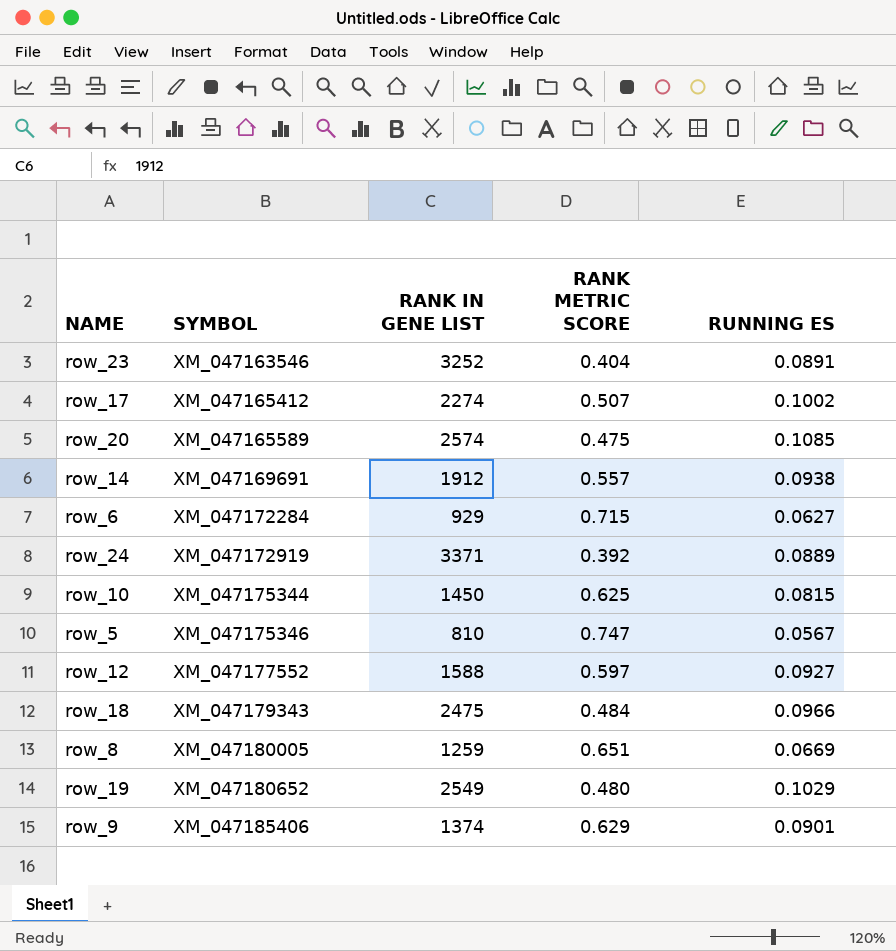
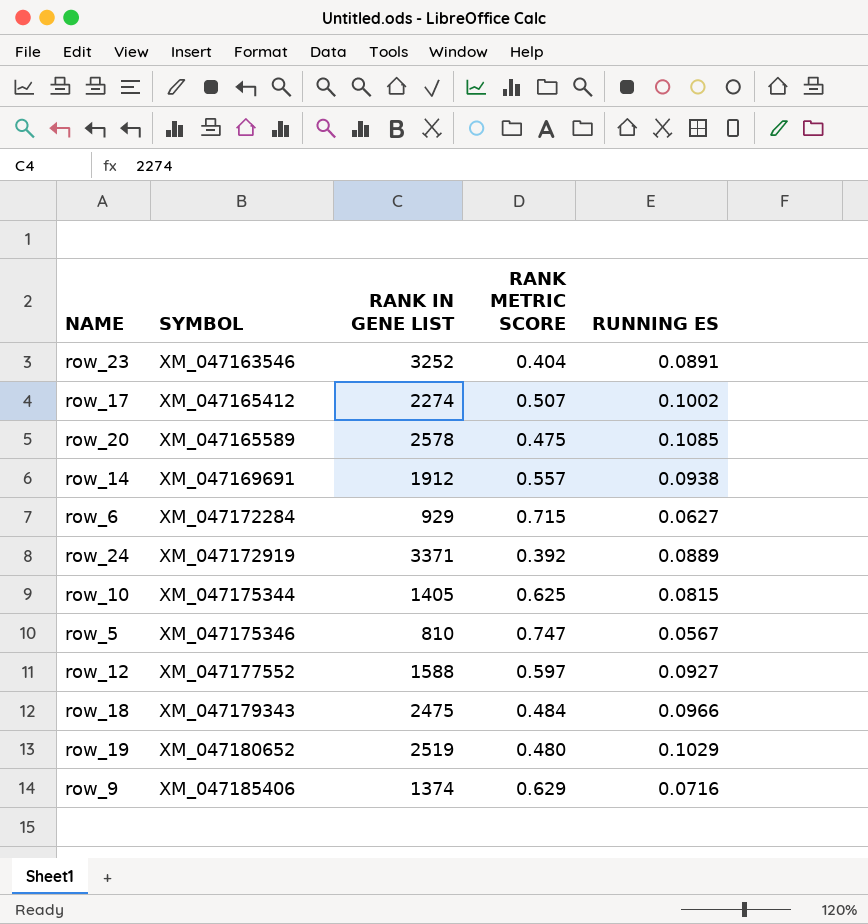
row row_8: XM_047180005 | 1259 | 0.651 | 0.0669 -> none
row_20 | RANK IN GENE LIST: 2574 -> 2578
row_10 | RANK IN GENE LIST: 1450 -> 1405
row_19 | RANK IN GENE LIST: 2549 -> 2519
row_9 | RUNNING ES: 0.0901 -> 0.0716

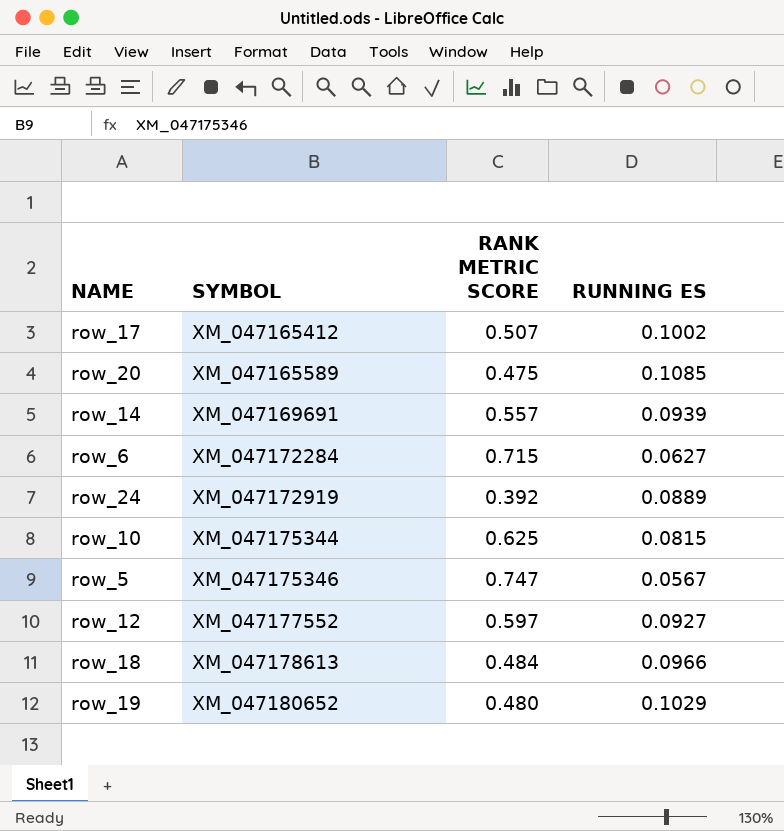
column RANK IN GENE LIST | position: 3 -> none
row row_23: XM_047163546 | 3252 | 0.404 | 0.0891 -> none
row row_9: XM_047185406 | 1374 | 0.629 | 0.0716 -> none
row_14 | RUNNING ES: 0.0938 -> 0.0939
row_18 | SYMBOL: XM_047179343 -> XM_047178613

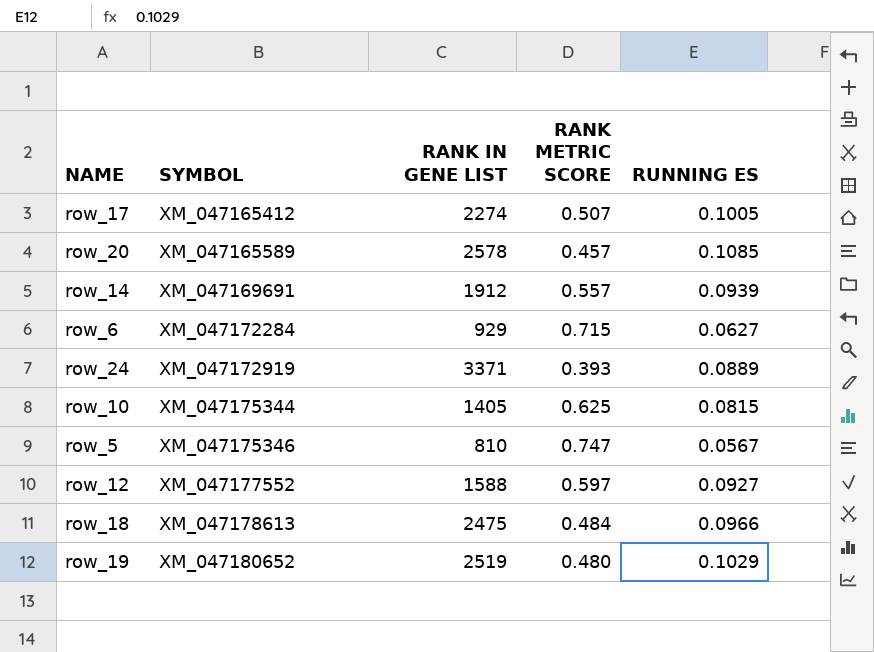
column RANK IN GENE LIST | position: none -> 3
row_17 | RUNNING ES: 0.1002 -> 0.1005
row_20 | RANK METRIC SCORE: 0.475 -> 0.457
row_24 | RANK METRIC SCORE: 0.392 -> 0.393

